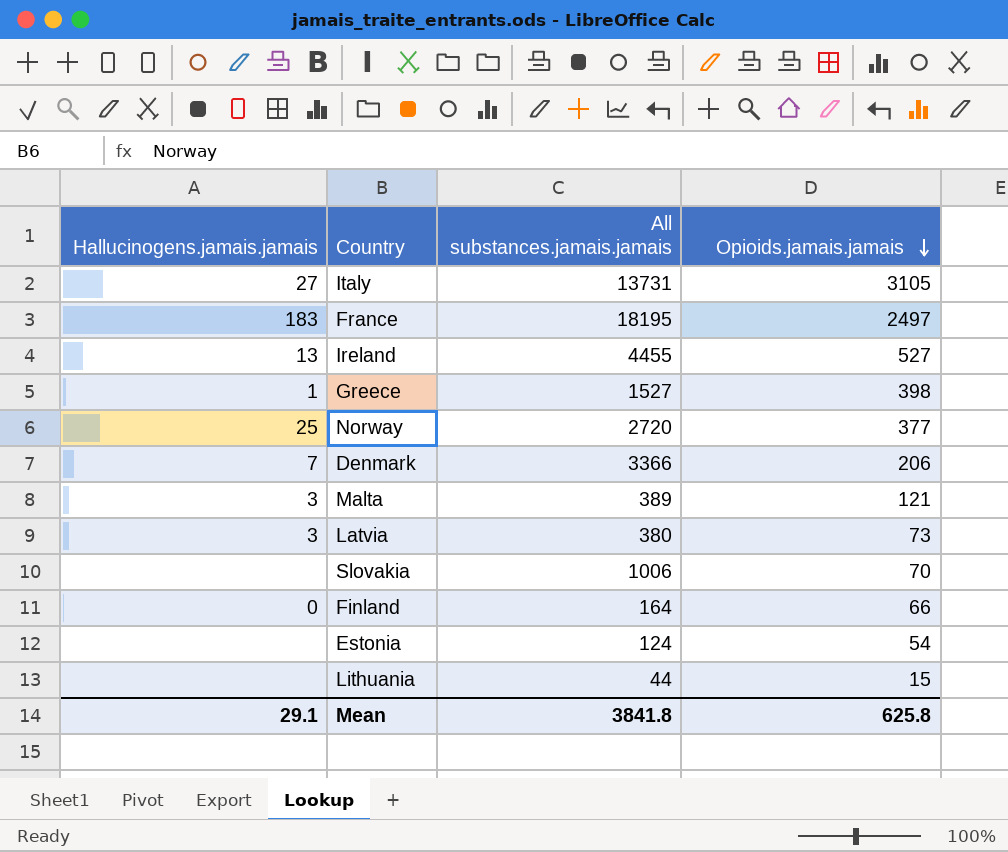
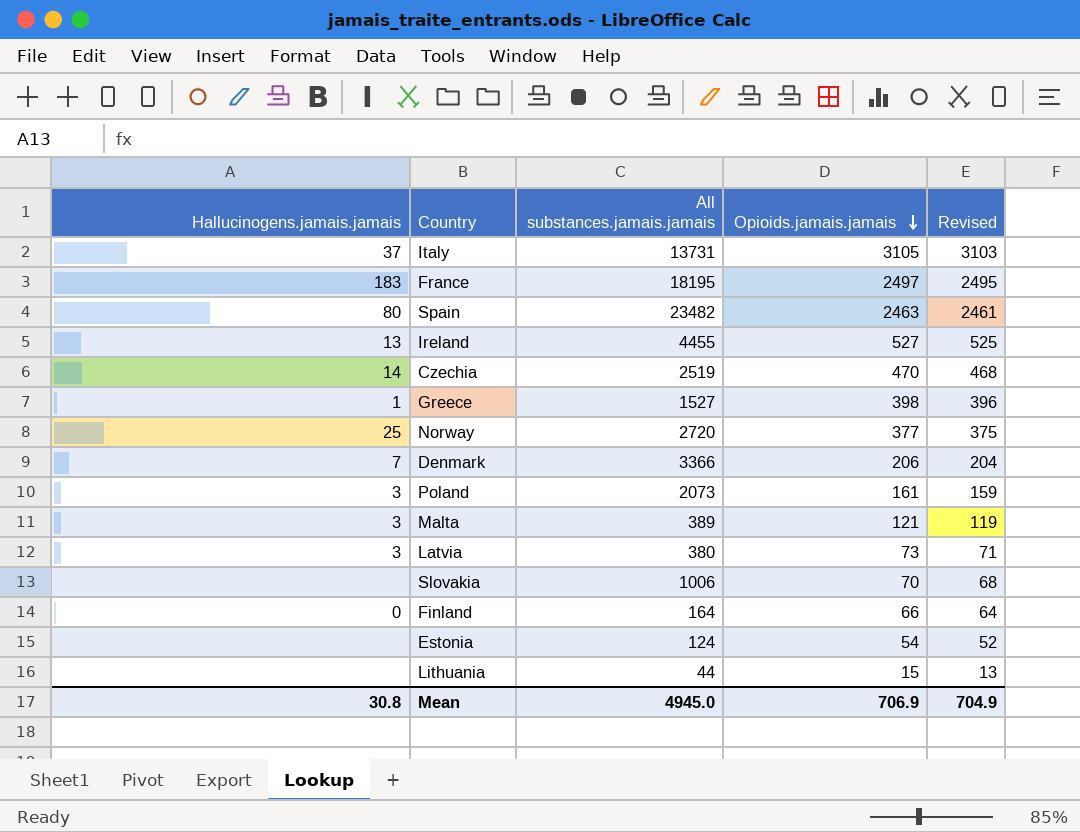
column Revised | formula: none -> [Opioids.jamais.jamais] - 2
Italy | Hallucinogens.jamais.jamais: 27 -> 37
row Spain: none -> 80 | 23482 | 2463 | 2461
row Czechia: none -> 14 | 2519 | 470 | 468
row Poland: none -> 3 | 2073 | 161 | 159
Mean | Hallucinogens.jamais.jamais: 29.1 -> 30.8
Mean | All substances.jamais.jamais: 3841.8 -> 4945.0
Mean | Opioids.jamais.jamais: 625.8 -> 706.9

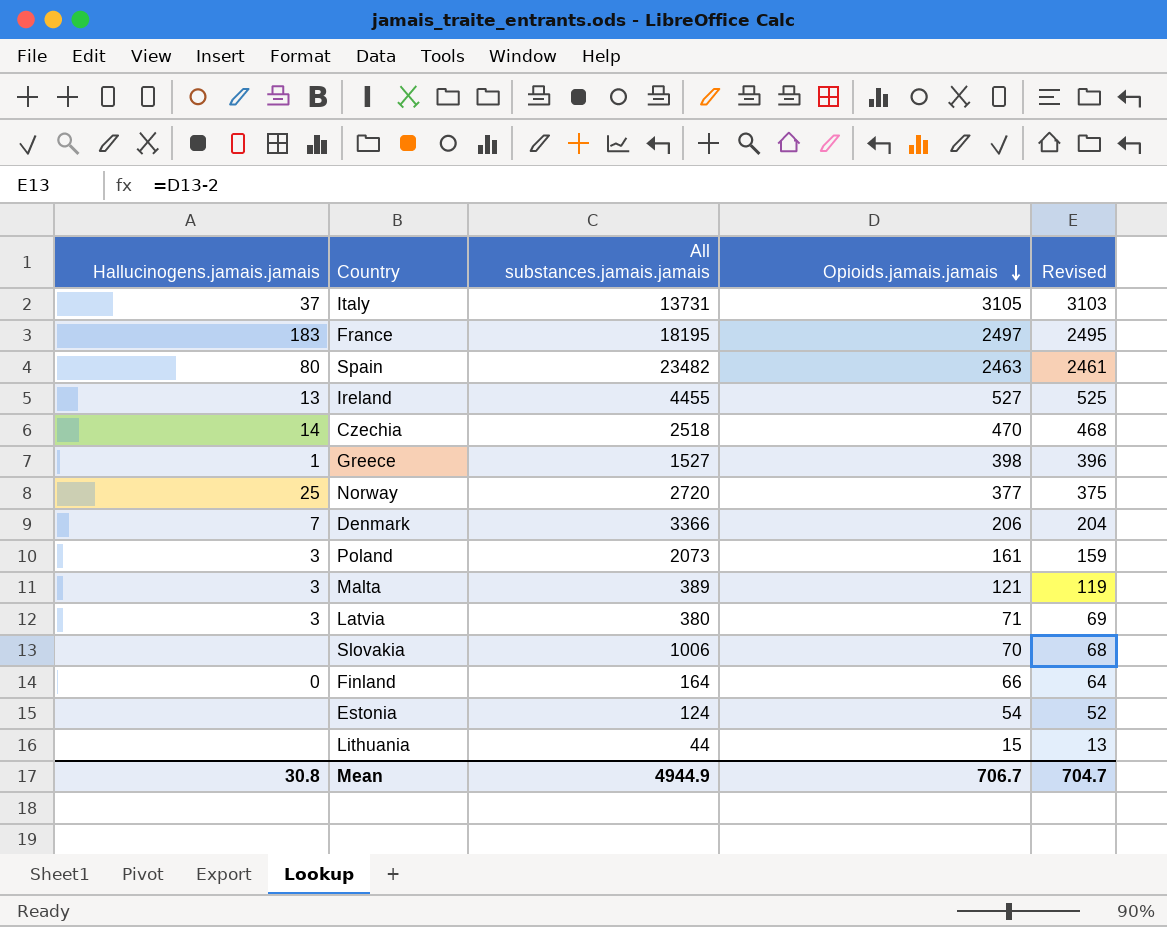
Czechia | All substances.jamais.jamais: 2519 -> 2518
Latvia | Opioids.jamais.jamais: 73 -> 71
Latvia | Revised: 71 -> 69
Mean | All substances.jamais.jamais: 4945.0 -> 4944.9
Mean | Opioids.jamais.jamais: 706.9 -> 706.7
Mean | Revised: 704.9 -> 704.7

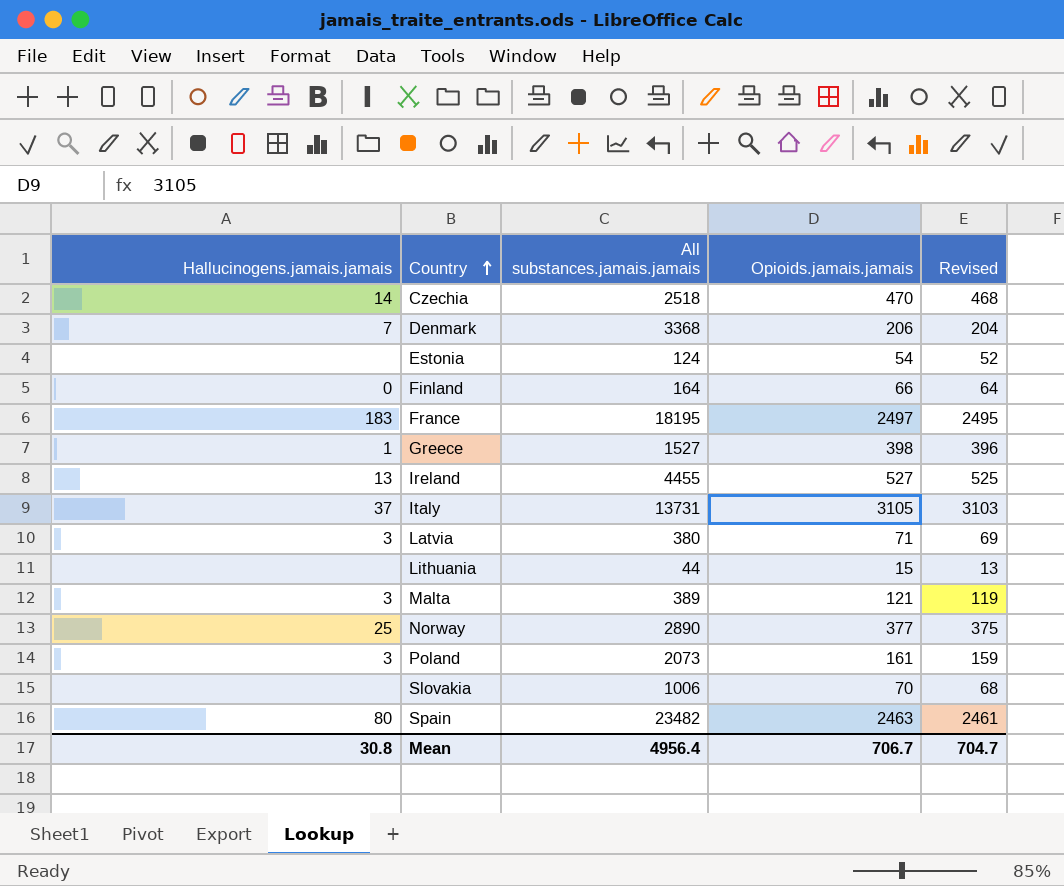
row order: Opioids.jamais.jamais descending -> Country ascending
Denmark | All substances.jamais.jamais: 3366 -> 3368
Norway | All substances.jamais.jamais: 2720 -> 2890
Mean | All substances.jamais.jamais: 4944.9 -> 4956.4

